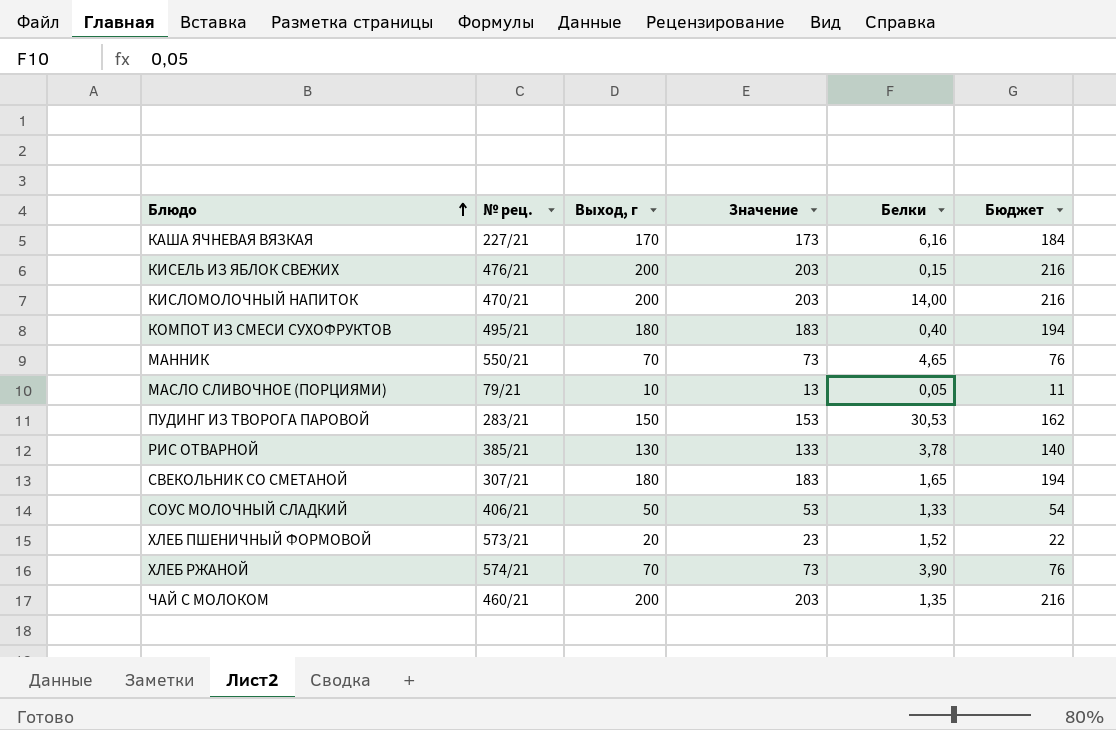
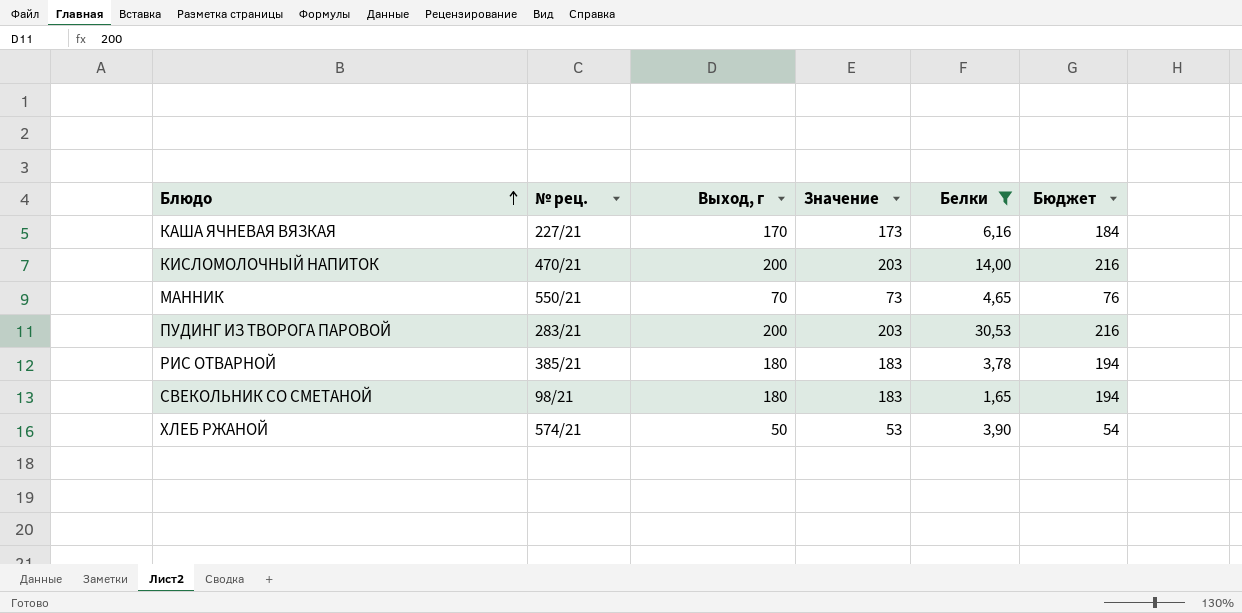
filter: none -> Белки >= 1,65
ПУДИНГ ИЗ ТВОРОГА ПАРОВОЙ | Выход, г: 150 -> 200
ПУДИНГ ИЗ ТВОРОГА ПАРОВОЙ | Значение: 153 -> 203
ПУДИНГ ИЗ ТВОРОГА ПАРОВОЙ | Бюджет: 162 -> 216
РИС ОТВАРНОЙ | Выход, г: 130 -> 180
РИС ОТВАРНОЙ | Значение: 133 -> 183
РИС ОТВАРНОЙ | Бюджет: 140 -> 194
СВЕКОЛЬНИК СО СМЕТАНОЙ | № рец.: 307/21 -> 98/21
ХЛЕБ РЖАНОЙ | Выход, г: 70 -> 50
ХЛЕБ РЖАНОЙ | Значение: 73 -> 53
ХЛЕБ РЖАНОЙ | Бюджет: 76 -> 54

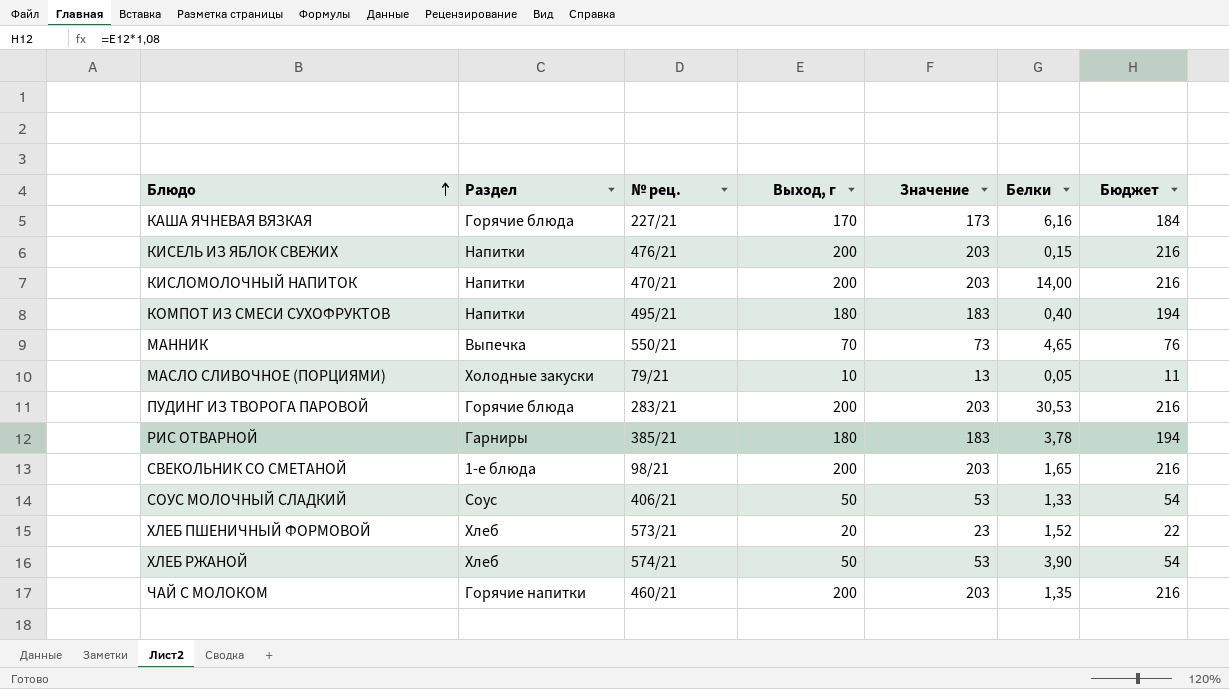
filter: Белки >= 1,65 -> none
column Раздел | position: none -> 2
СВЕКОЛЬНИК СО СМЕТАНОЙ | Выход, г: 180 -> 200
СВЕКОЛЬНИК СО СМЕТАНОЙ | Значение: 183 -> 203
СВЕКОЛЬНИК СО СМЕТАНОЙ | Бюджет: 194 -> 216

